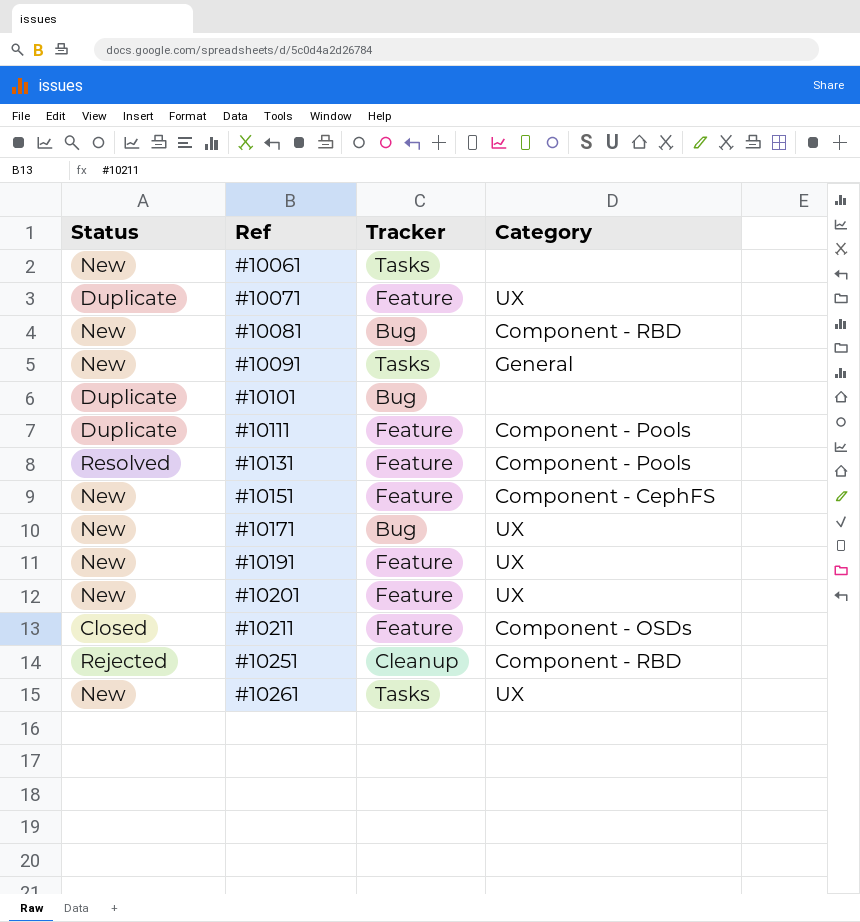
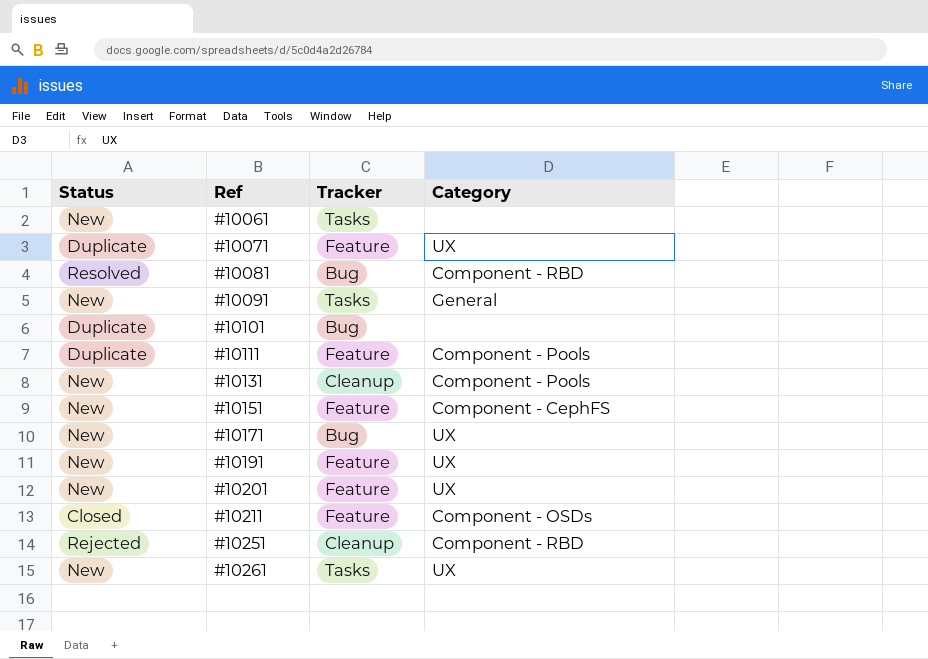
#10081 | Status: New -> Resolved
#10131 | Status: Resolved -> New
#10131 | Tracker: Feature -> Cleanup

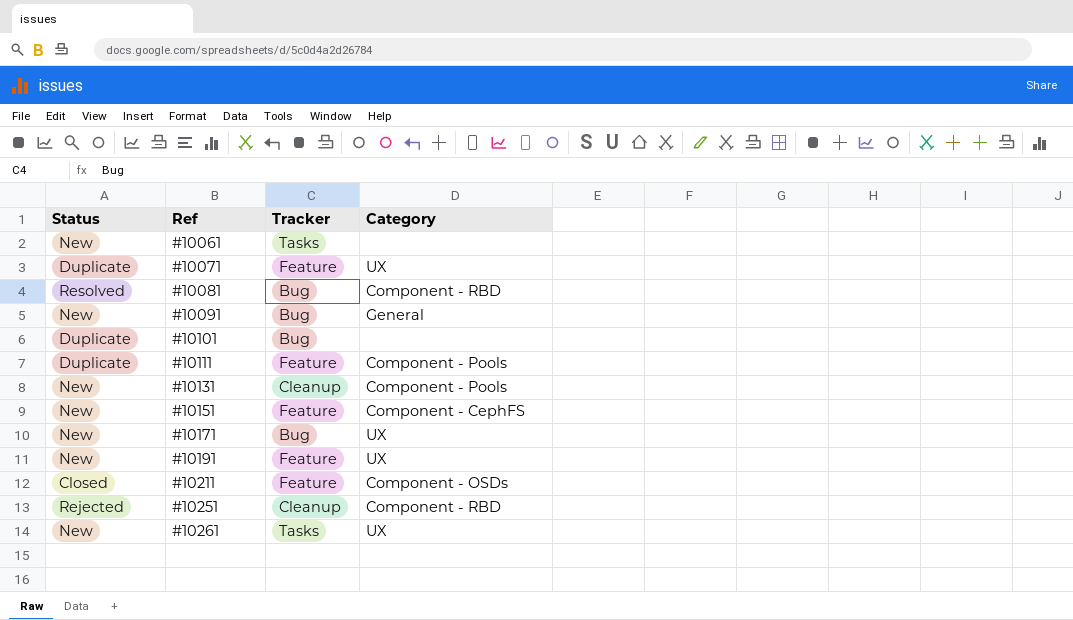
row #10201: New | Feature | UX -> none
#10091 | Tracker: Tasks -> Bug

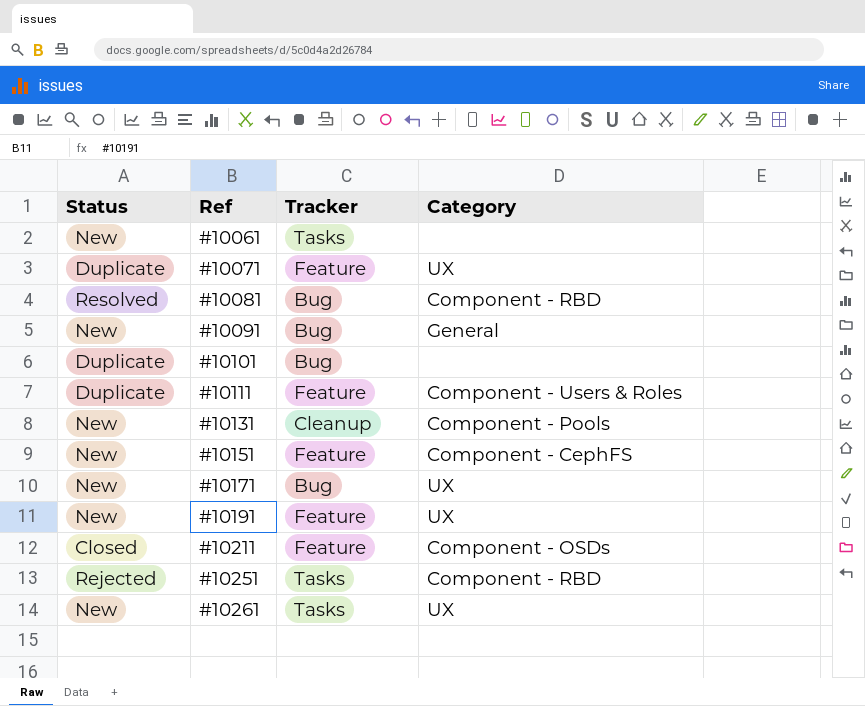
#10111 | Category: Component - Pools -> Component - Users & Roles
#10251 | Tracker: Cleanup -> Tasks

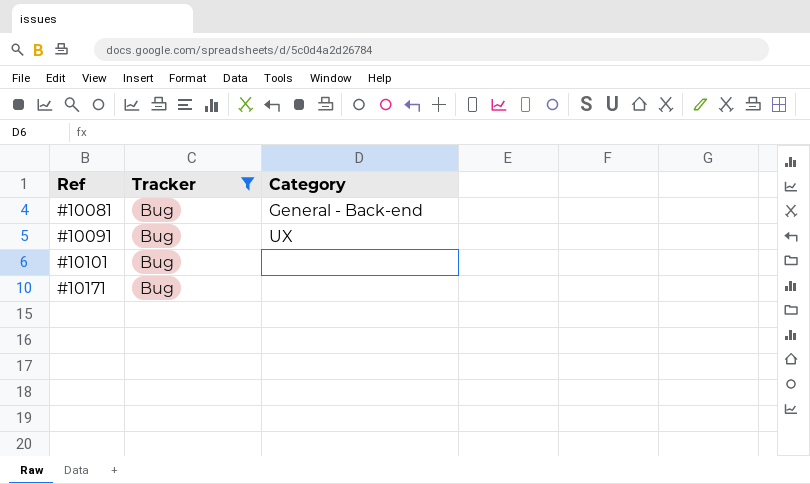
filter: none -> Tracker = Bug
column Status | position: 1 -> none
#10081 | Category: Component - RBD -> General - Back-end
#10091 | Category: General -> UX
#10171 | Category: UX -> none

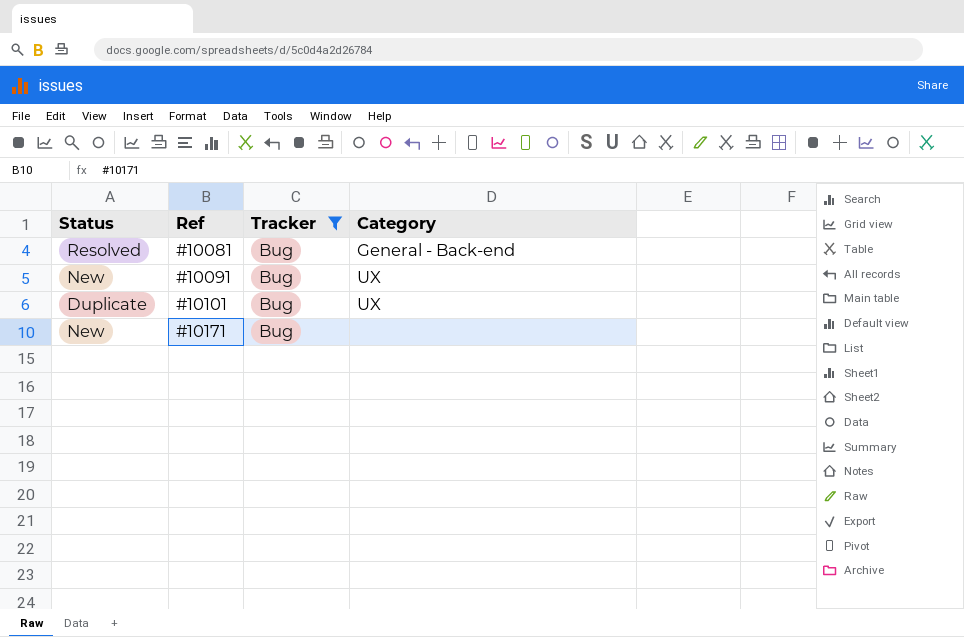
column Status | position: none -> 1
#10101 | Category: none -> UX

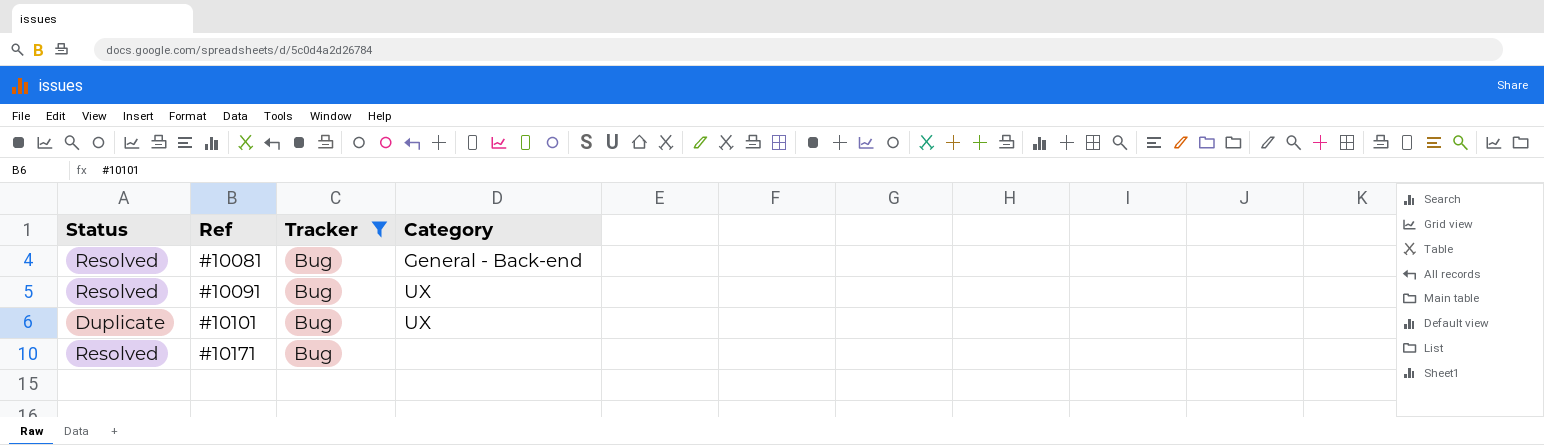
#10091 | Status: New -> Resolved
#10171 | Status: New -> Resolved

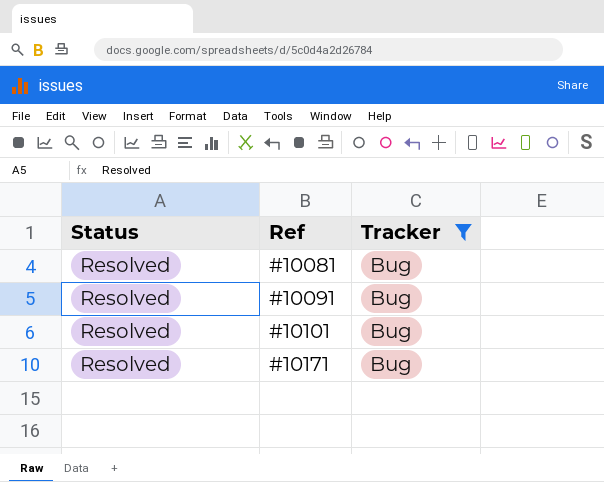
column Category | position: 4 -> none
#10101 | Status: Duplicate -> Resolved

